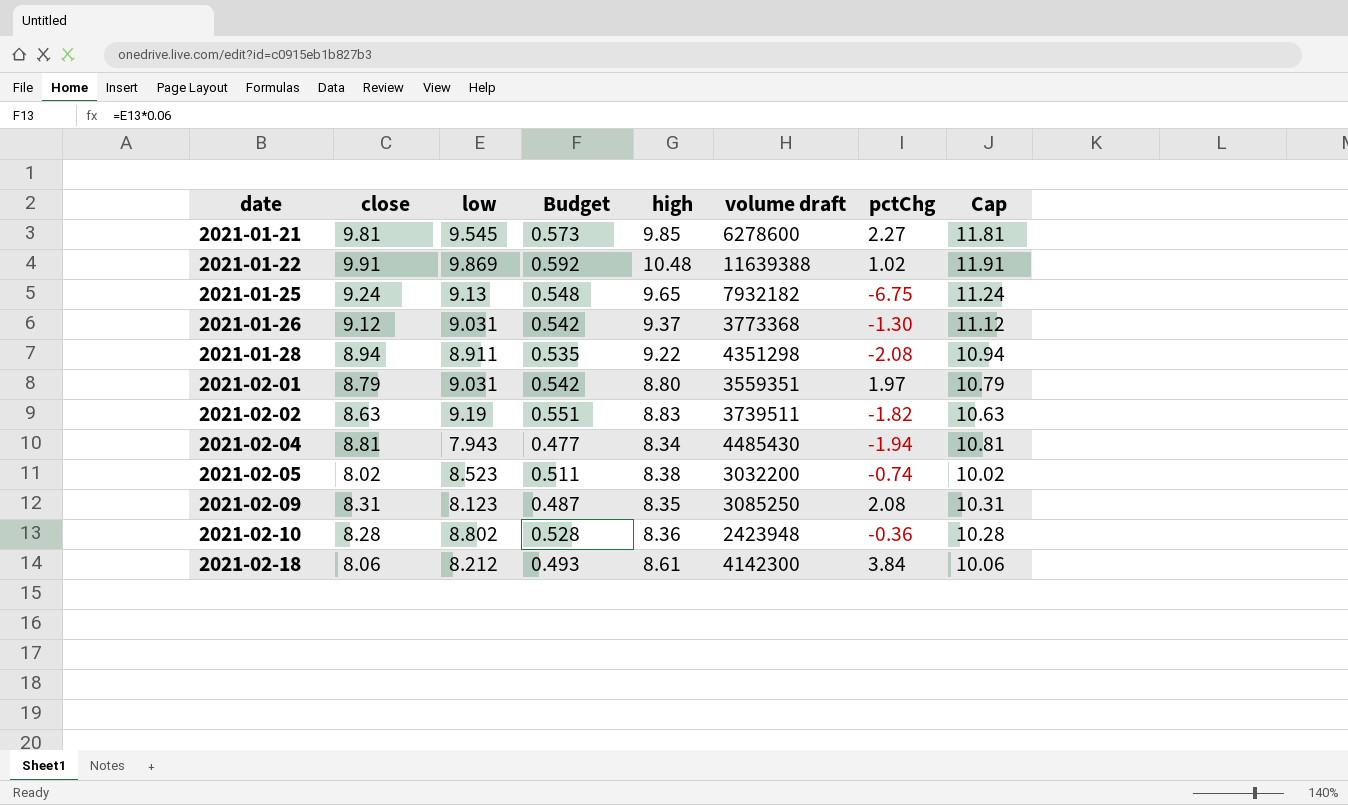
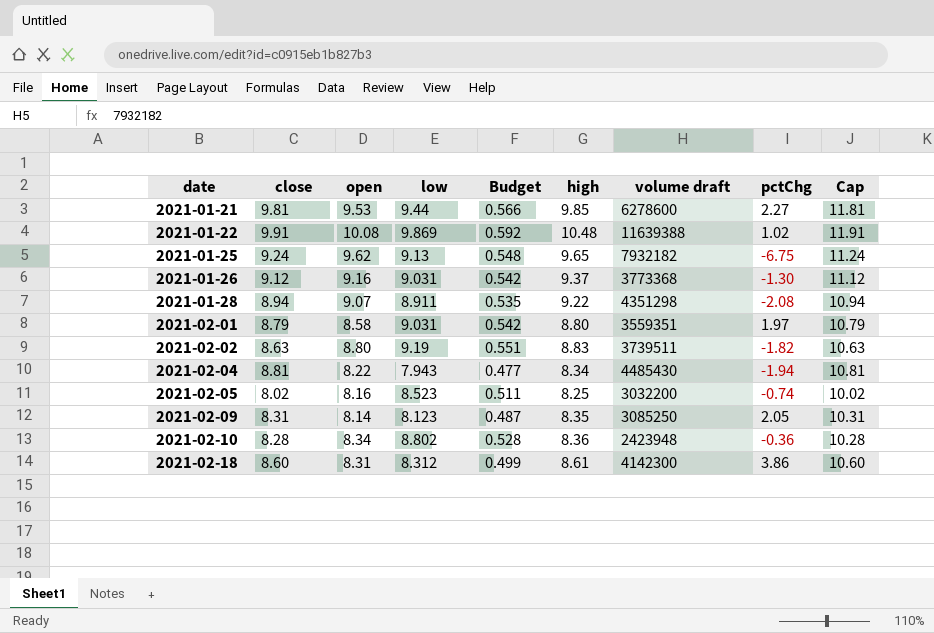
column open | position: none -> 3
2021-01-21 | low: 9.545 -> 9.44
2021-01-21 | Budget: 0.573 -> 0.566
2021-02-05 | high: 8.38 -> 8.25
2021-02-09 | pctChg: 2.08 -> 2.05
2021-02-18 | close: 8.06 -> 8.60
2021-02-18 | low: 8.212 -> 8.312
2021-02-18 | Budget: 0.493 -> 0.499
2021-02-18 | pctChg: 3.84 -> 3.86
2021-02-18 | Cap: 10.06 -> 10.60

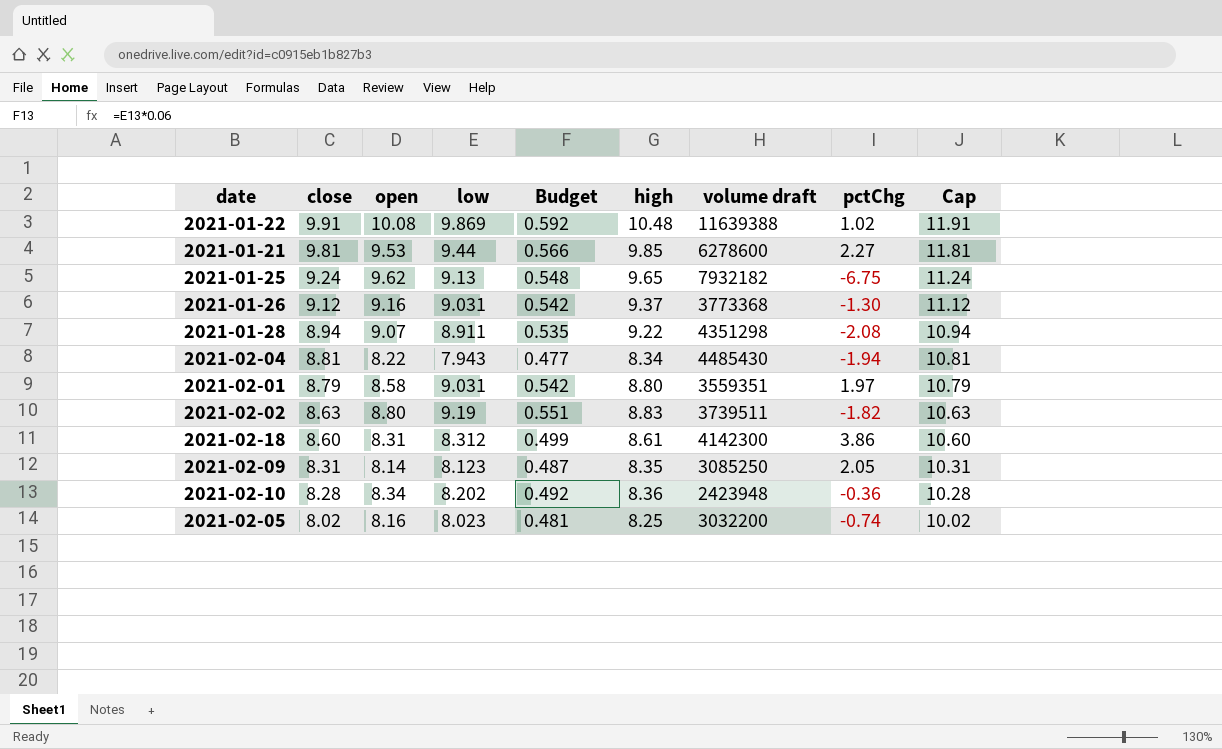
row order: date ascending -> close descending
2021-02-10 | low: 8.802 -> 8.202
2021-02-10 | Budget: 0.528 -> 0.492
2021-02-05 | low: 8.523 -> 8.023
2021-02-05 | Budget: 0.511 -> 0.481

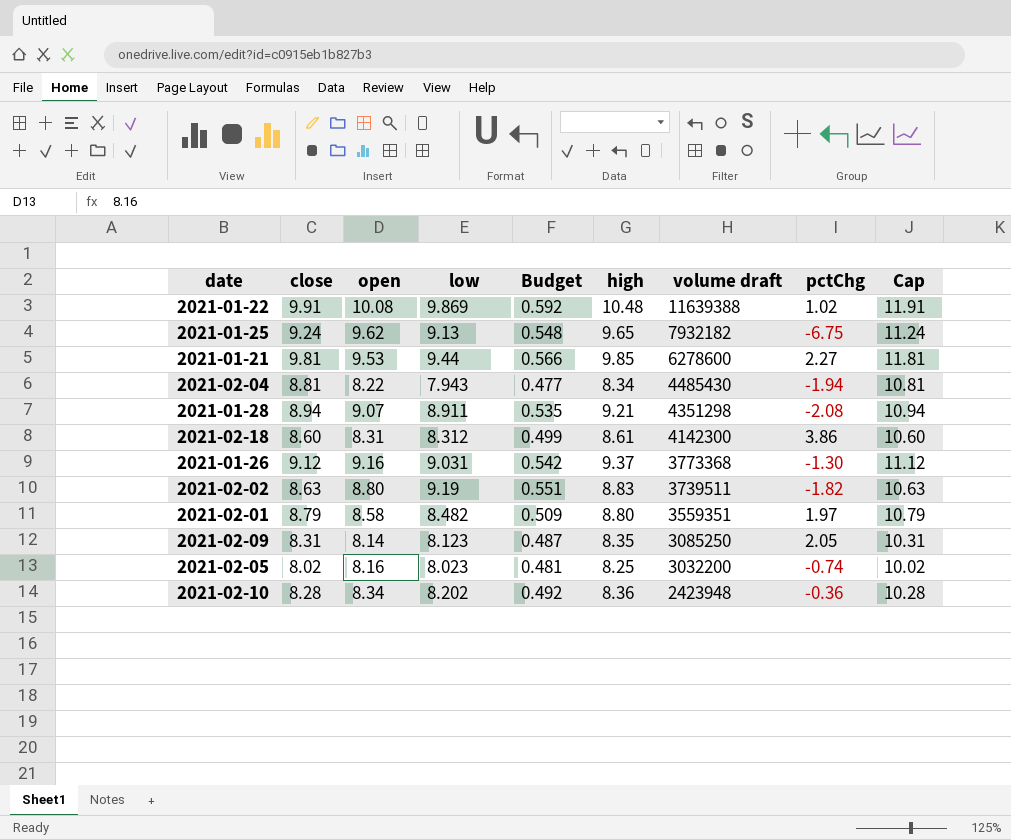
row order: close descending -> volume draft descending
2021-01-28 | high: 9.22 -> 9.21
2021-02-01 | low: 9.031 -> 8.482
2021-02-01 | Budget: 0.542 -> 0.509

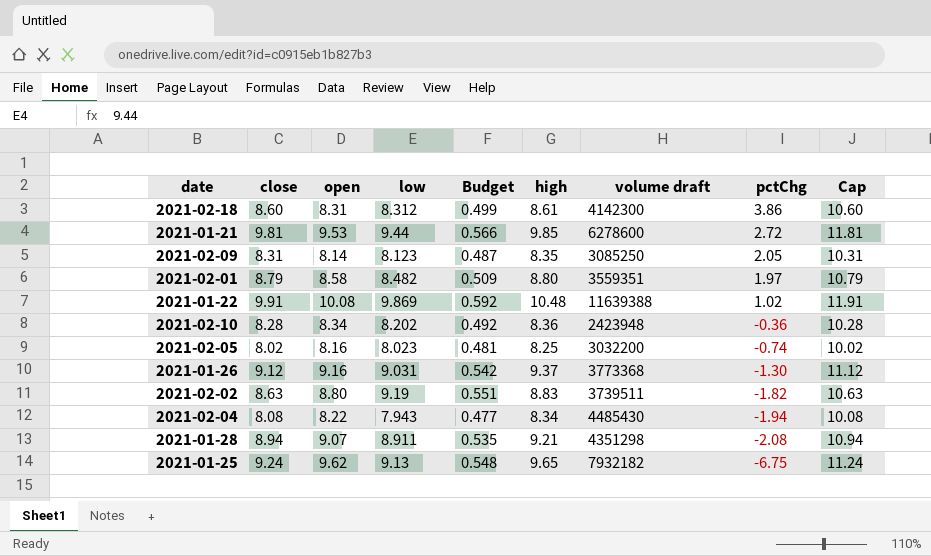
row order: volume draft descending -> pctChg descending
2021-01-21 | pctChg: 2.27 -> 2.72
2021-02-04 | close: 8.81 -> 8.08
2021-02-04 | Cap: 10.81 -> 10.08

